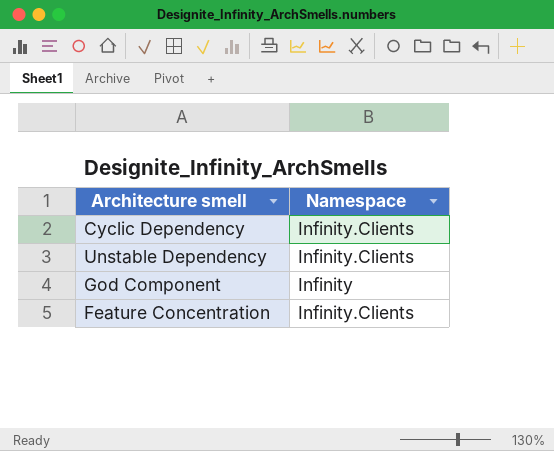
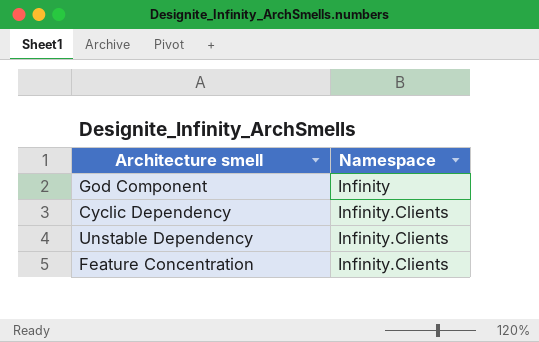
row order: none -> Namespace ascending

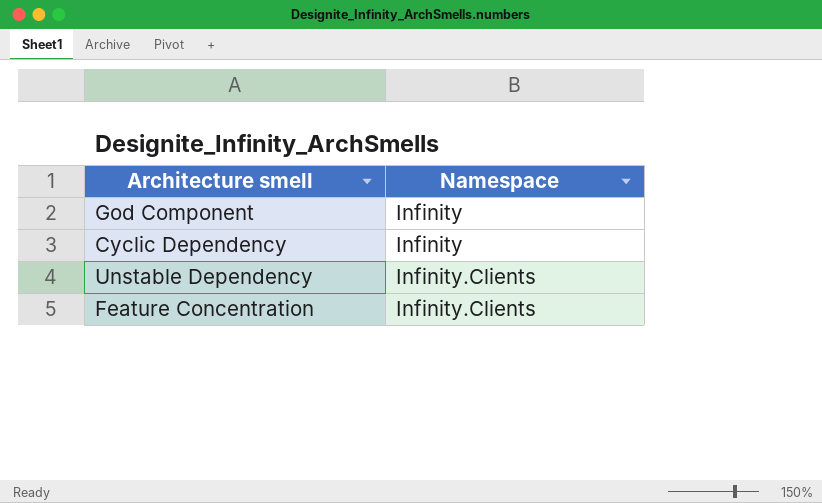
Cyclic Dependency | Namespace: Infinity.Clients -> Infinity

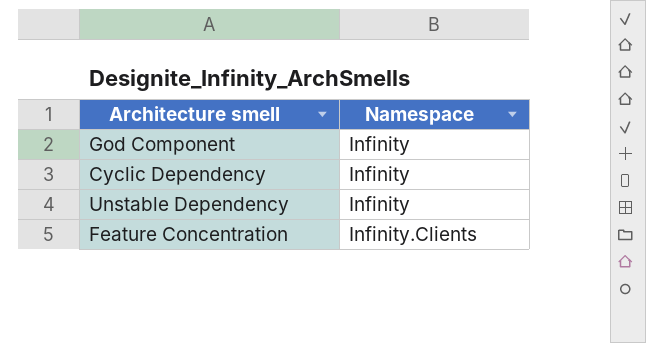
Unstable Dependency | Namespace: Infinity.Clients -> Infinity

